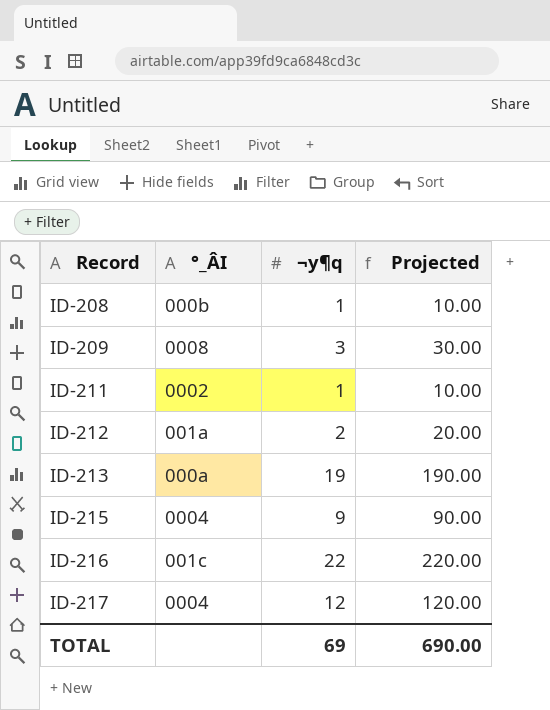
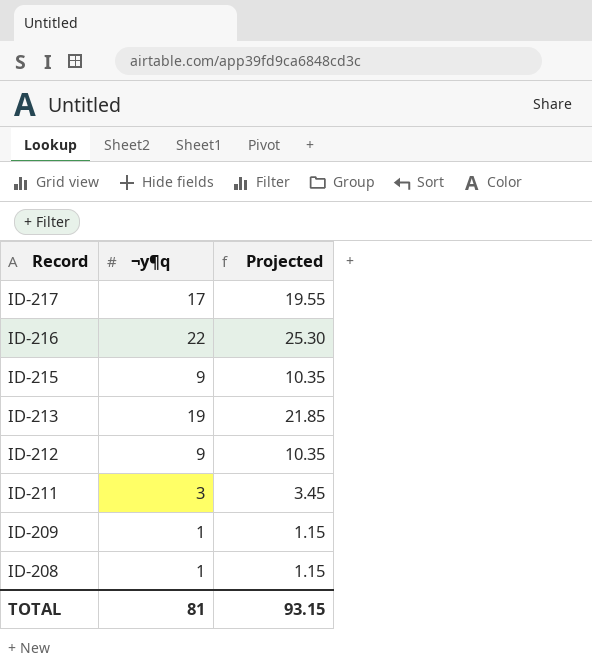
row order: Record ascending -> Record descending
column °_ÂI | position: 2 -> none
column Projected | formula: [¬y¶q] * 10 -> [¬y¶q] * 1.15
ID-217 | ¬y¶q: 12 -> 17
ID-212 | ¬y¶q: 2 -> 9
ID-211 | ¬y¶q: 1 -> 3
ID-209 | ¬y¶q: 3 -> 1
TOTAL | ¬y¶q: 69 -> 81
TOTAL | Projected: 690.00 -> 93.15

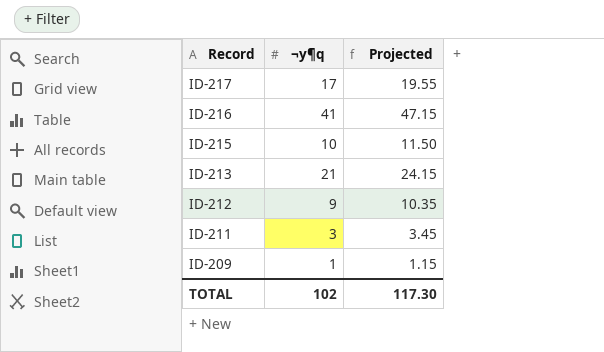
row ID-208: 1 | 1.15 -> none
ID-216 | ¬y¶q: 22 -> 41
ID-216 | Projected: 25.30 -> 47.15
ID-215 | ¬y¶q: 9 -> 10
ID-215 | Projected: 10.35 -> 11.50
ID-213 | ¬y¶q: 19 -> 21
ID-213 | Projected: 21.85 -> 24.15
TOTAL | ¬y¶q: 81 -> 102
TOTAL | Projected: 93.15 -> 117.30

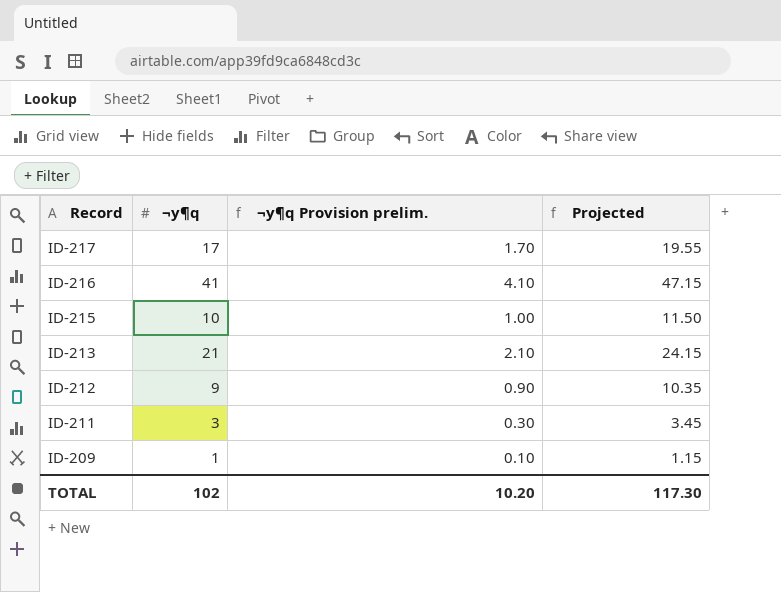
column ¬y¶q Provision prelim. | formula: none -> [¬y¶q] * 0.1

